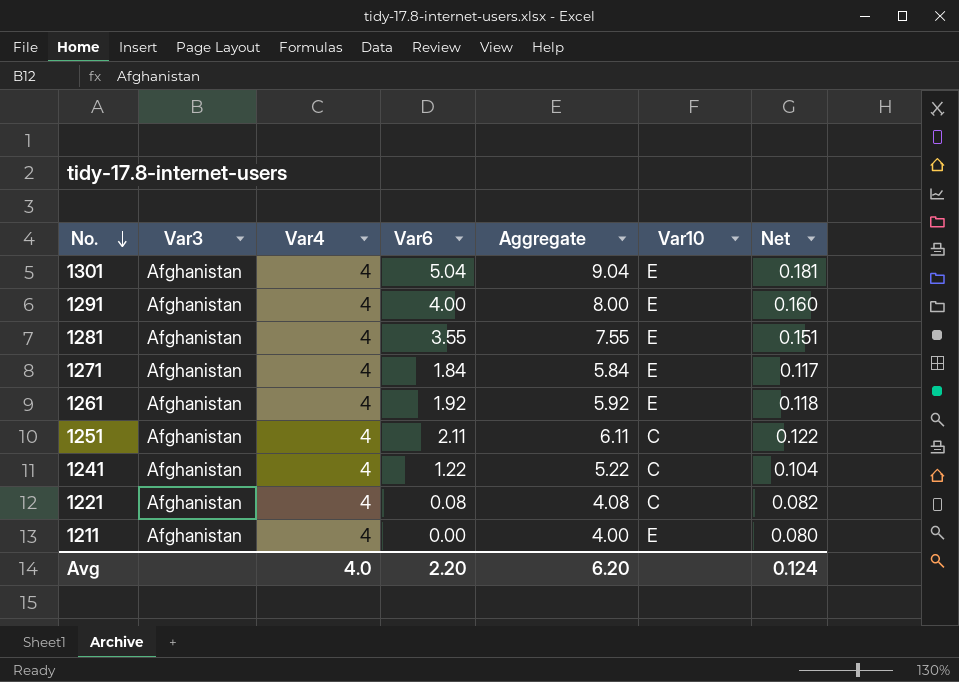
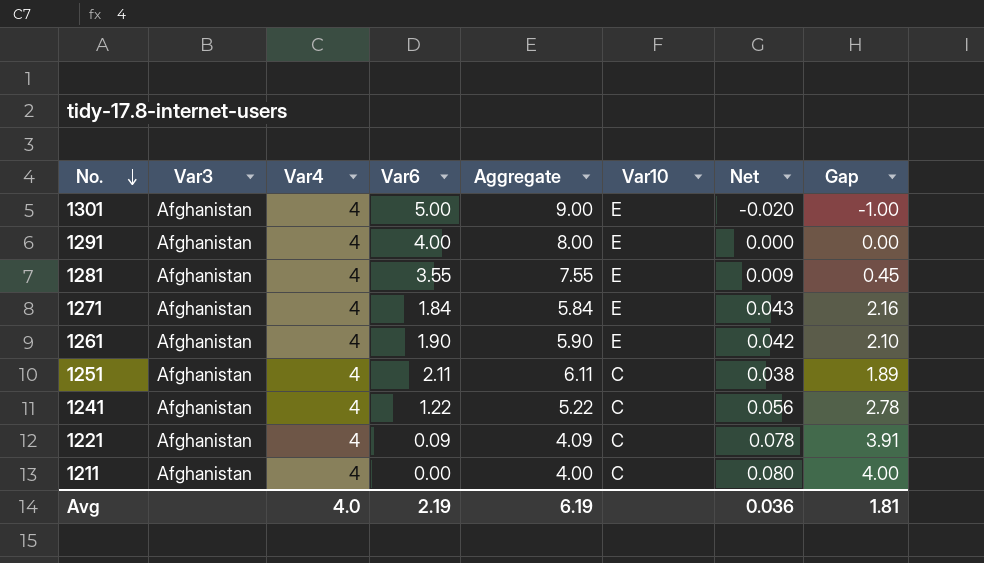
column Net | formula: [Aggregate] * 0.02 -> [Gap] * 0.02
column Gap | formula: none -> [Var4] - [Var6]
1301 | Var6: 5.04 -> 5.00
1301 | Aggregate: 9.04 -> 9.00
1261 | Var6: 1.92 -> 1.90
1261 | Aggregate: 5.92 -> 5.90
1221 | Var6: 0.08 -> 0.09
1221 | Aggregate: 4.08 -> 4.09
1211 | Var10: E -> C
Avg | Var6: 2.20 -> 2.19
Avg | Aggregate: 6.20 -> 6.19
Avg | Net: 0.124 -> 0.036

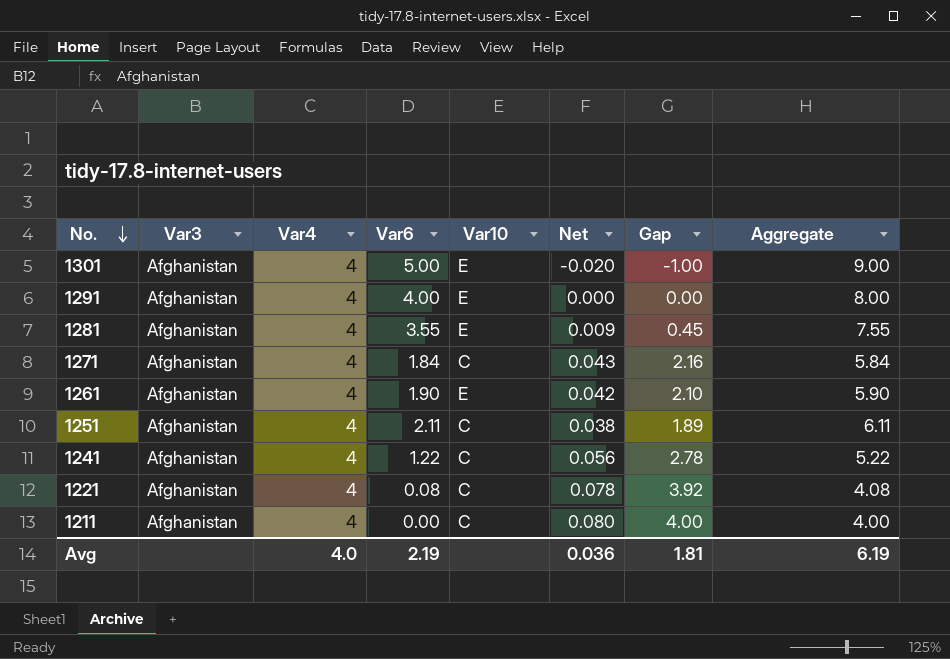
column Aggregate | position: 5 -> 8
1271 | Var10: E -> C
1221 | Var6: 0.09 -> 0.08
1221 | Gap: 3.91 -> 3.92
1221 | Aggregate: 4.09 -> 4.08

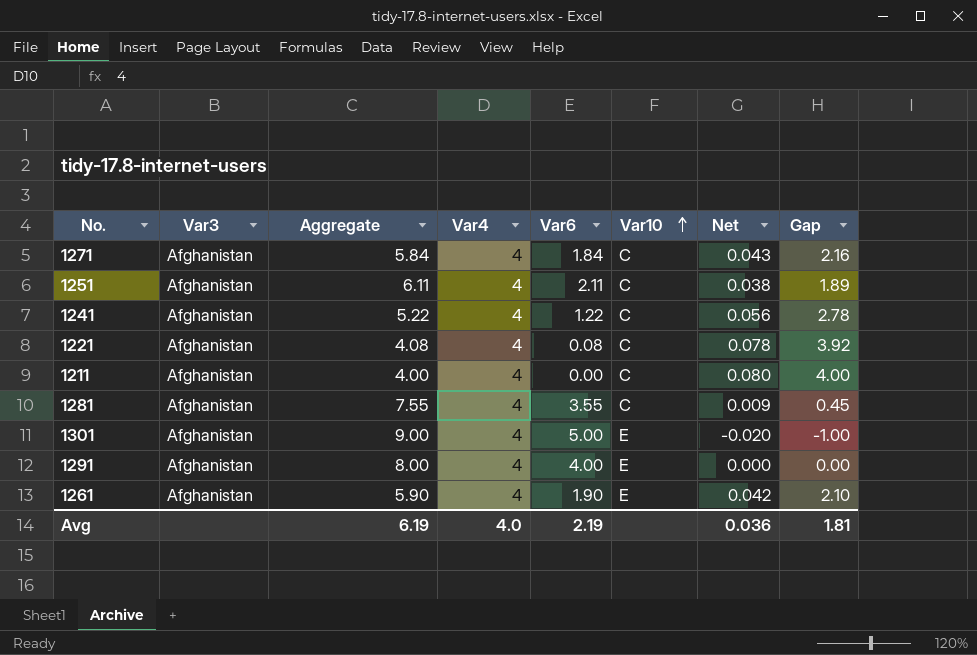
row order: No. descending -> Var10 ascending
column Aggregate | position: 8 -> 3
1281 | Var10: E -> C

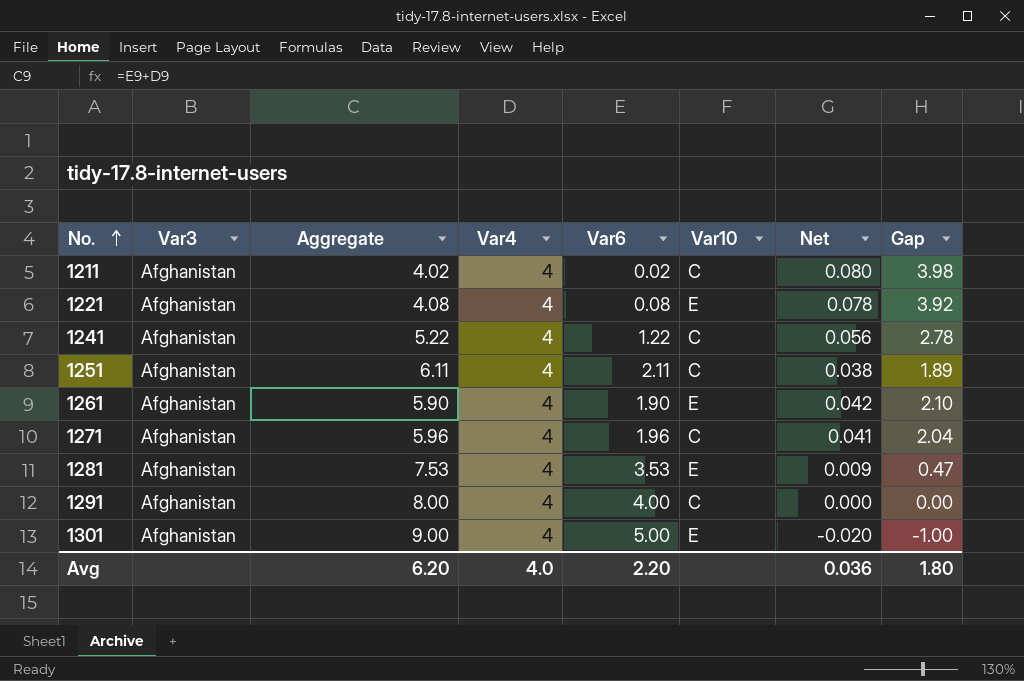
row order: Var10 ascending -> No. ascending
1211 | Aggregate: 4.00 -> 4.02
1211 | Var6: 0.00 -> 0.02
1211 | Gap: 4.00 -> 3.98
1221 | Var10: C -> E
1271 | Aggregate: 5.84 -> 5.96
1271 | Var6: 1.84 -> 1.96
1271 | Net: 0.043 -> 0.041
1271 | Gap: 2.16 -> 2.04
1281 | Aggregate: 7.55 -> 7.53
1281 | Var6: 3.55 -> 3.53
1281 | Var10: C -> E
1281 | Gap: 0.45 -> 0.47
1291 | Var10: E -> C
Avg | Aggregate: 6.19 -> 6.20
Avg | Var6: 2.19 -> 2.20
Avg | Gap: 1.81 -> 1.80

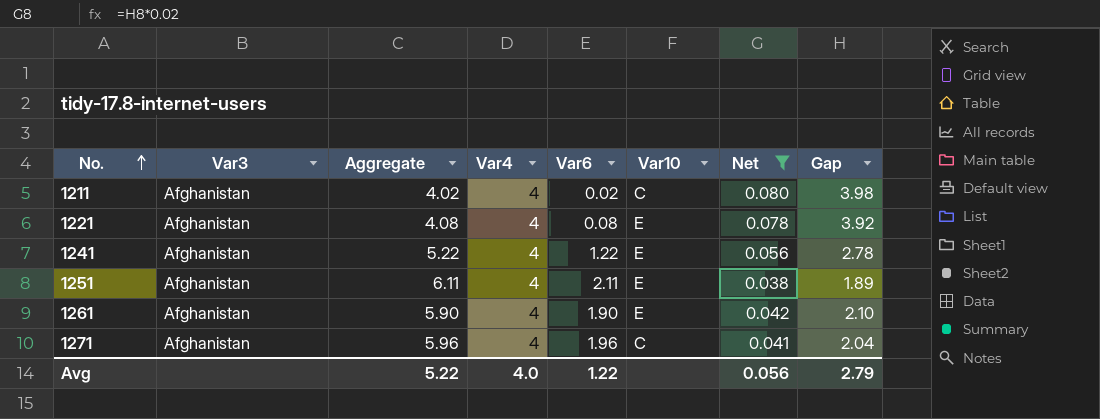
filter: none -> Net >= 0.038
1241 | Var10: C -> E
1251 | Var10: C -> E
Avg | Aggregate: 6.20 -> 5.22
Avg | Var6: 2.20 -> 1.22
Avg | Net: 0.036 -> 0.056
Avg | Gap: 1.80 -> 2.79

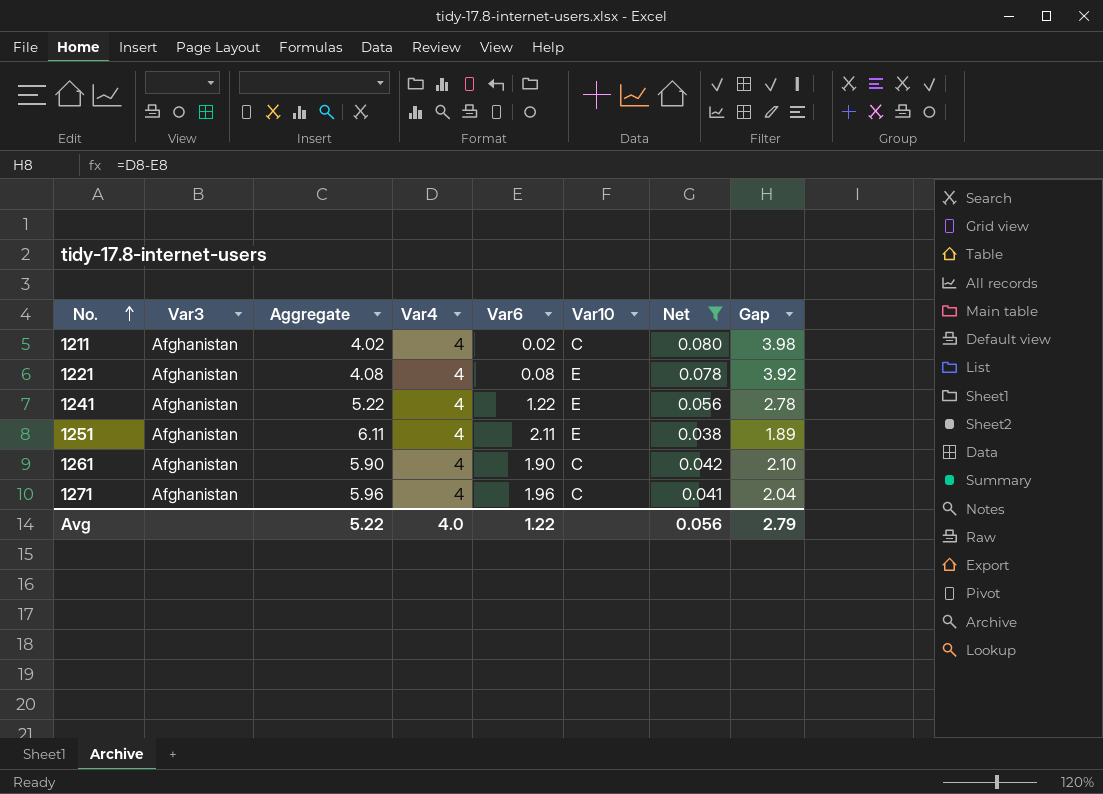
1261 | Var10: E -> C

